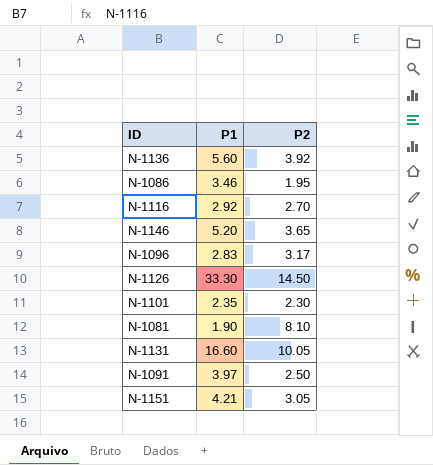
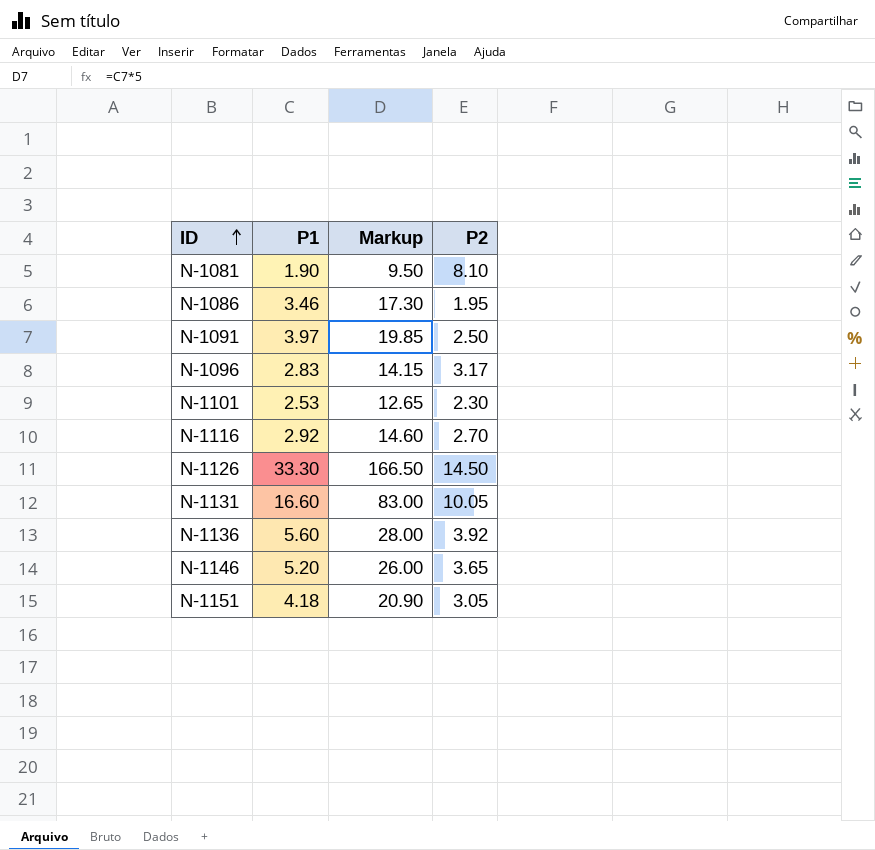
row order: none -> ID ascending
column Markup | formula: none -> [P1] * 5
N-1101 | P1: 2.35 -> 2.53
N-1151 | P1: 4.21 -> 4.18

